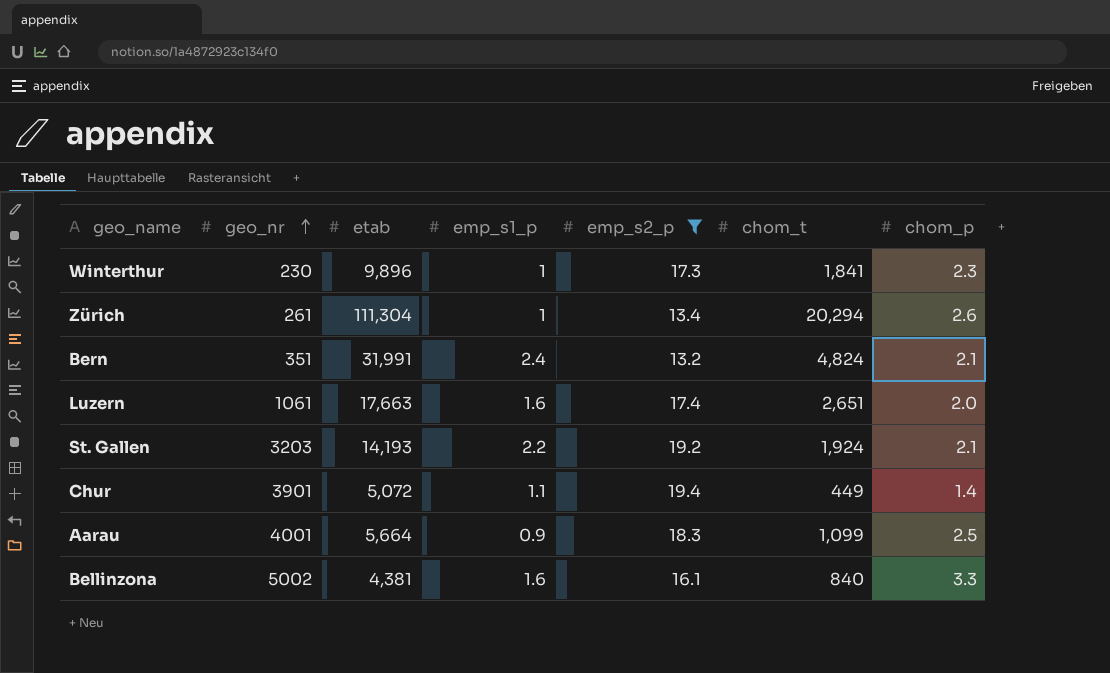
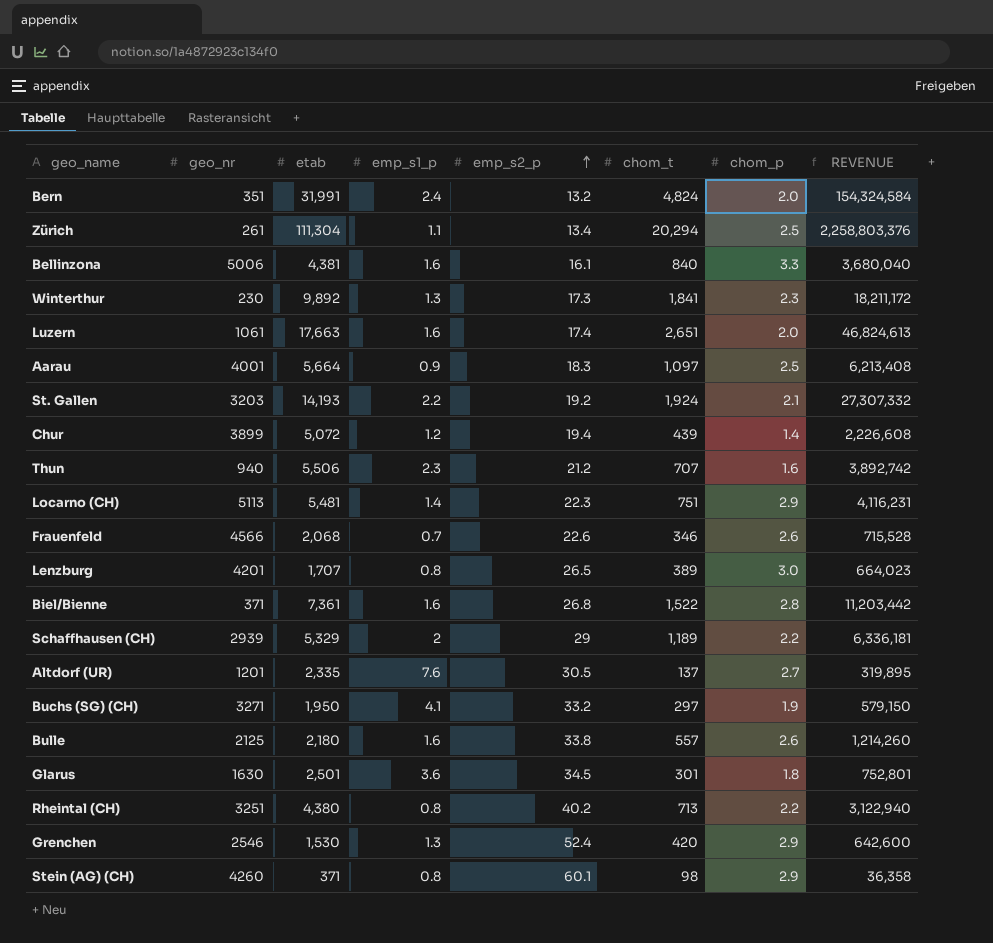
filter: emp_s2_p <= 19.4 -> none
row order: geo_nr ascending -> emp_s2_p ascending
column REVENUE | formula: none -> [etab] * [chom_t]
Bern | chom_p: 2.1 -> 2.0
Zürich | emp_s1_p: 1 -> 1.1
Zürich | chom_p: 2.6 -> 2.5
Bellinzona | geo_nr: 5002 -> 5006
Winterthur | etab: 9,896 -> 9,892
Winterthur | emp_s1_p: 1 -> 1.3
Aarau | chom_t: 1,099 -> 1,097
Chur | geo_nr: 3901 -> 3899
Chur | emp_s1_p: 1.1 -> 1.2
Chur | chom_t: 449 -> 439

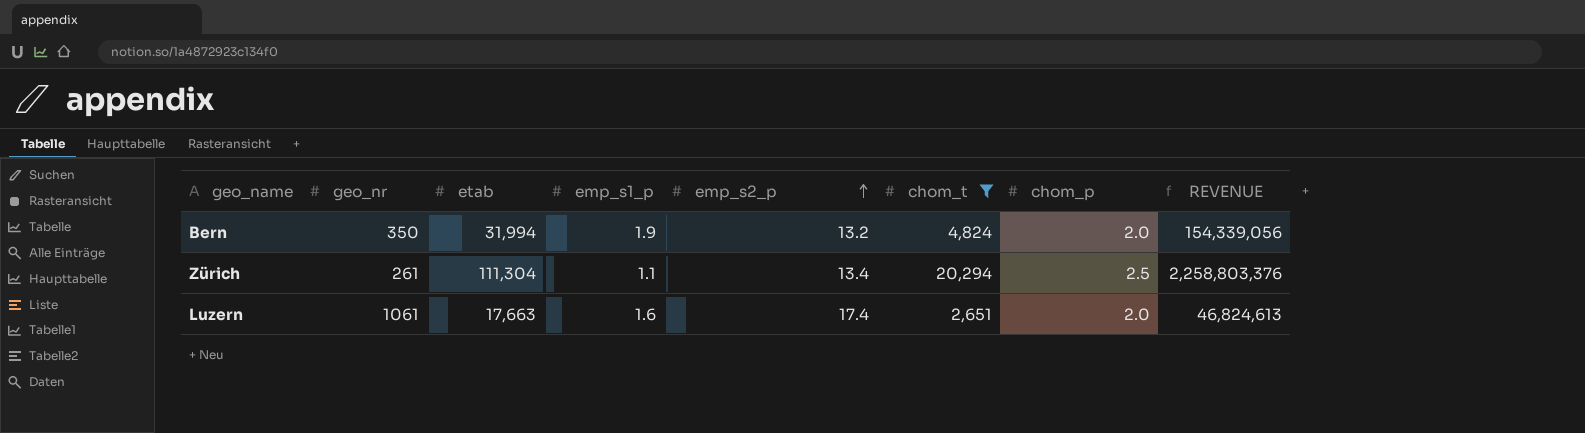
filter: none -> chom_t >= 2,651
Bern | geo_nr: 351 -> 350
Bern | etab: 31,991 -> 31,994
Bern | emp_s1_p: 2.4 -> 1.9
Bern | REVENUE: 154,324,584 -> 154,339,056

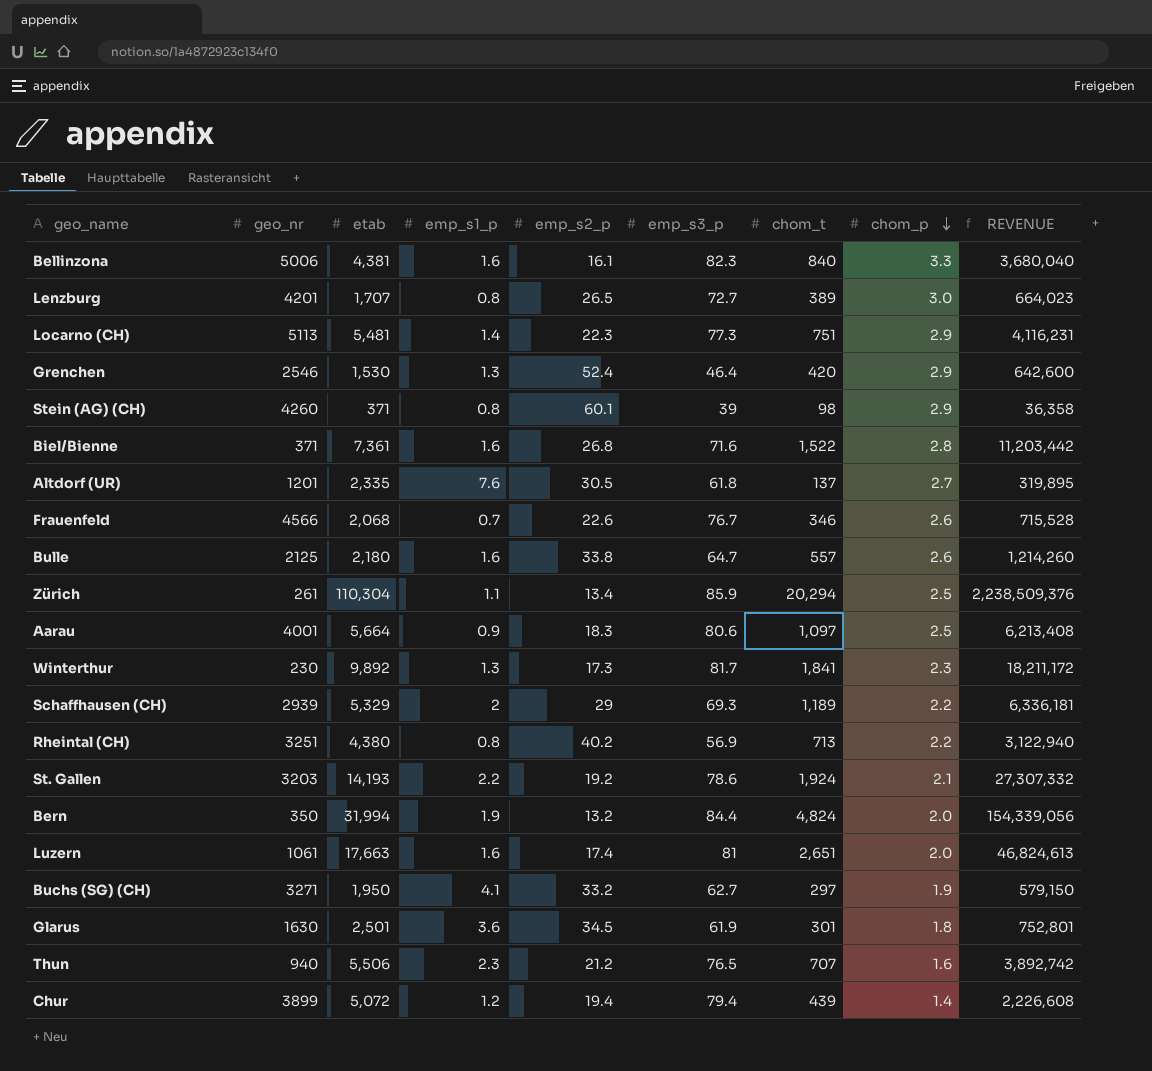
filter: chom_t >= 2,651 -> none
row order: emp_s2_p ascending -> chom_p descending
column emp_s3_p | position: none -> 6
Zürich | etab: 111,304 -> 110,304
Zürich | REVENUE: 2,258,803,376 -> 2,238,509,376

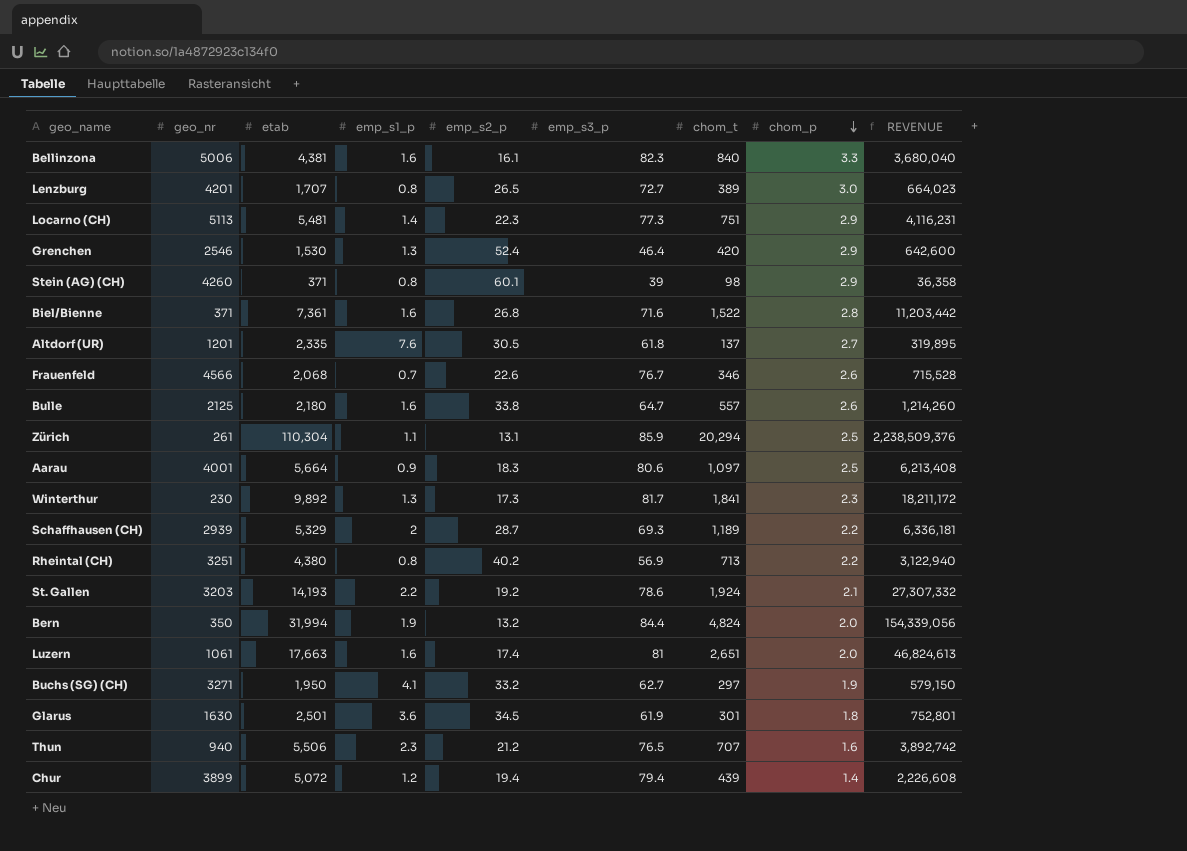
Zürich | emp_s2_p: 13.4 -> 13.1
Schaffhausen (CH) | emp_s2_p: 29 -> 28.7

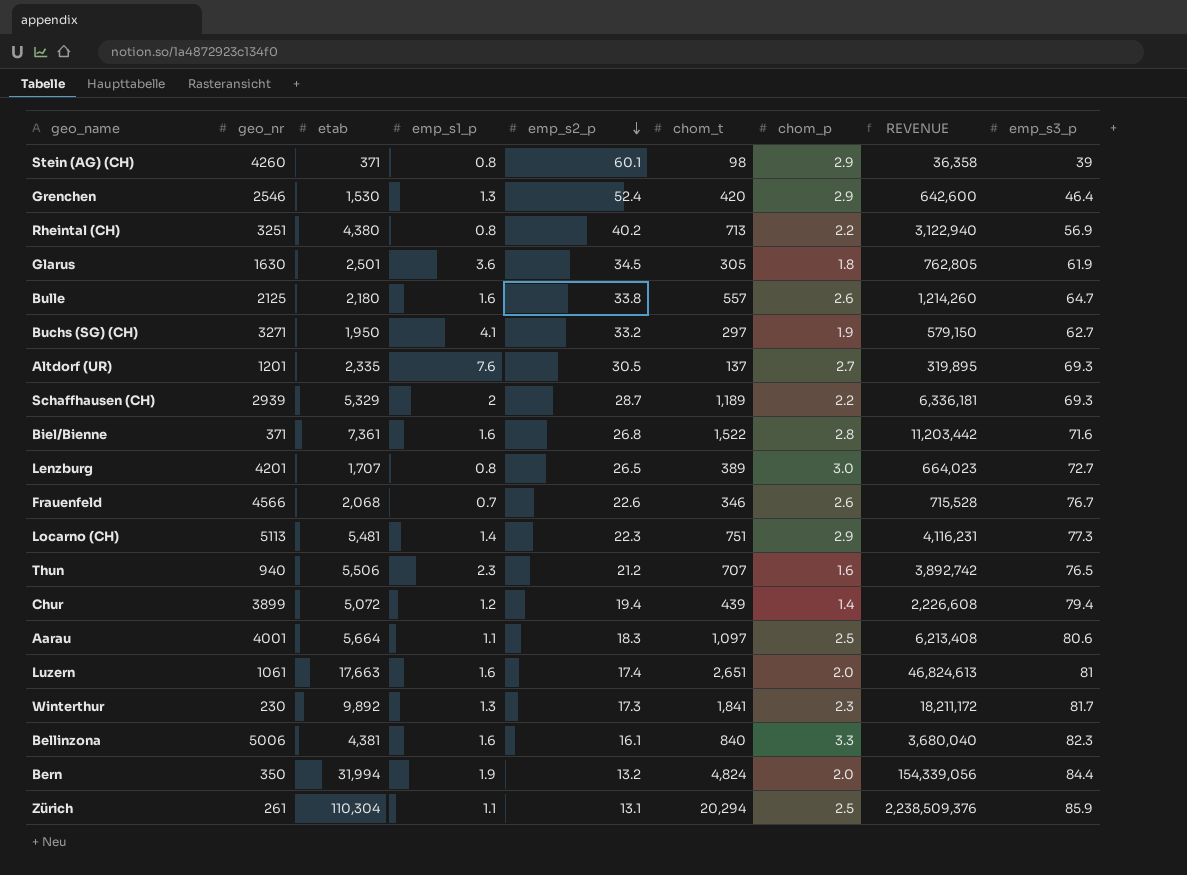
row order: chom_p descending -> emp_s2_p descending
column emp_s3_p | position: 6 -> 9
row St. Gallen: 3203 | 14,193 | 2.2 | 19.2 | 78.6 | 1,924 | 2.1 | 27,307,332 -> none
Glarus | chom_t: 301 -> 305
Glarus | REVENUE: 752,801 -> 762,805
Altdorf (UR) | emp_s3_p: 61.8 -> 69.3
Aarau | emp_s1_p: 0.9 -> 1.1

